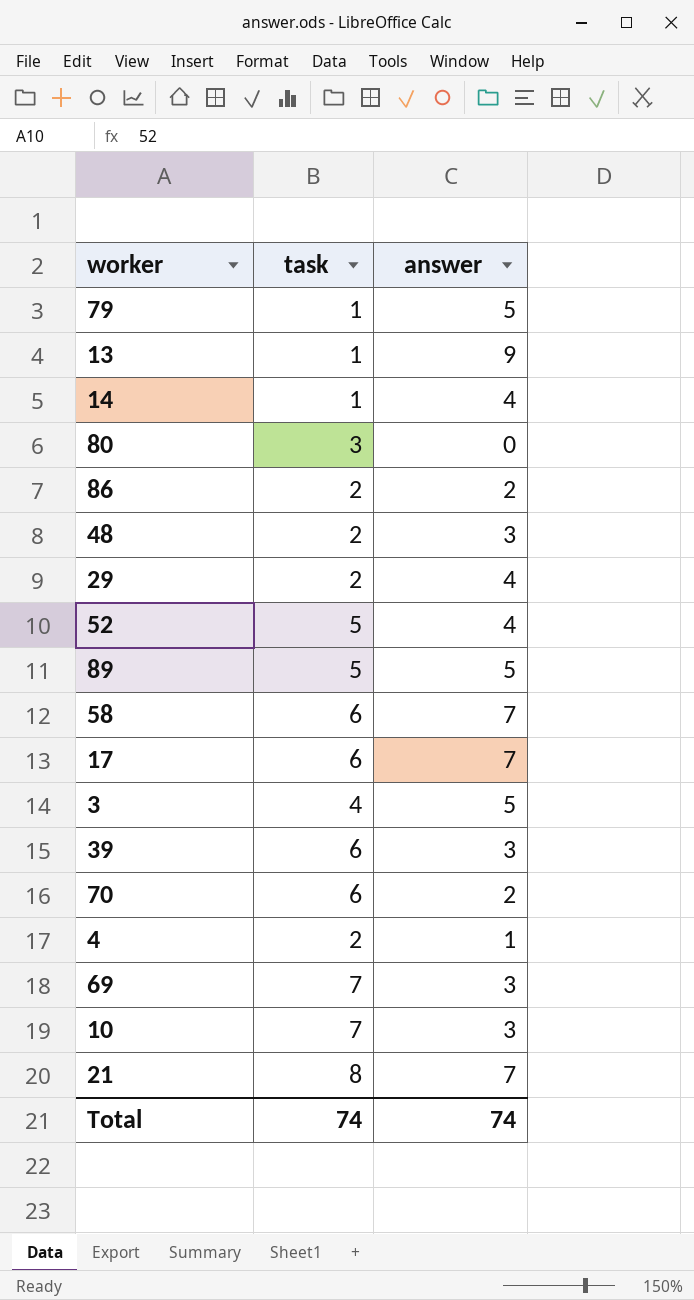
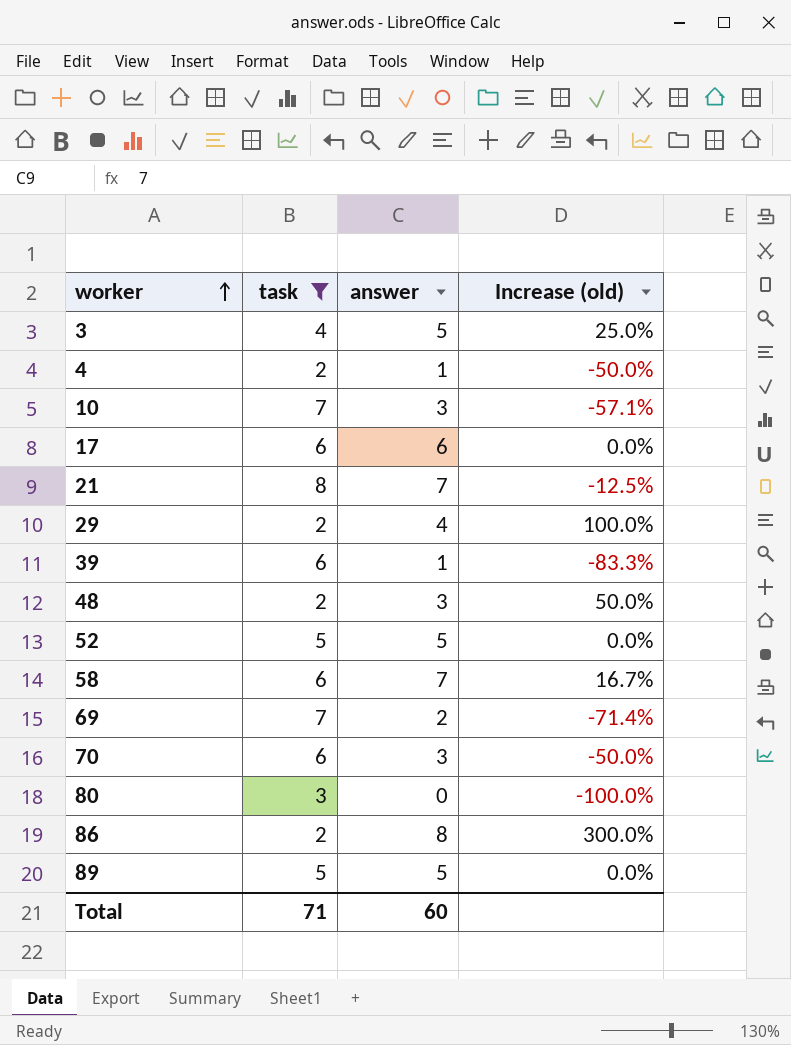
filter: none -> task != 1
row order: none -> worker ascending
column Increase (old) | formula: none -> ([answer] - [task]) / [task]
17 | answer: 7 -> 6
39 | answer: 3 -> 1
52 | answer: 4 -> 5
69 | answer: 3 -> 2
70 | answer: 2 -> 3
86 | answer: 2 -> 8
Total | task: 74 -> 71
Total | answer: 74 -> 60

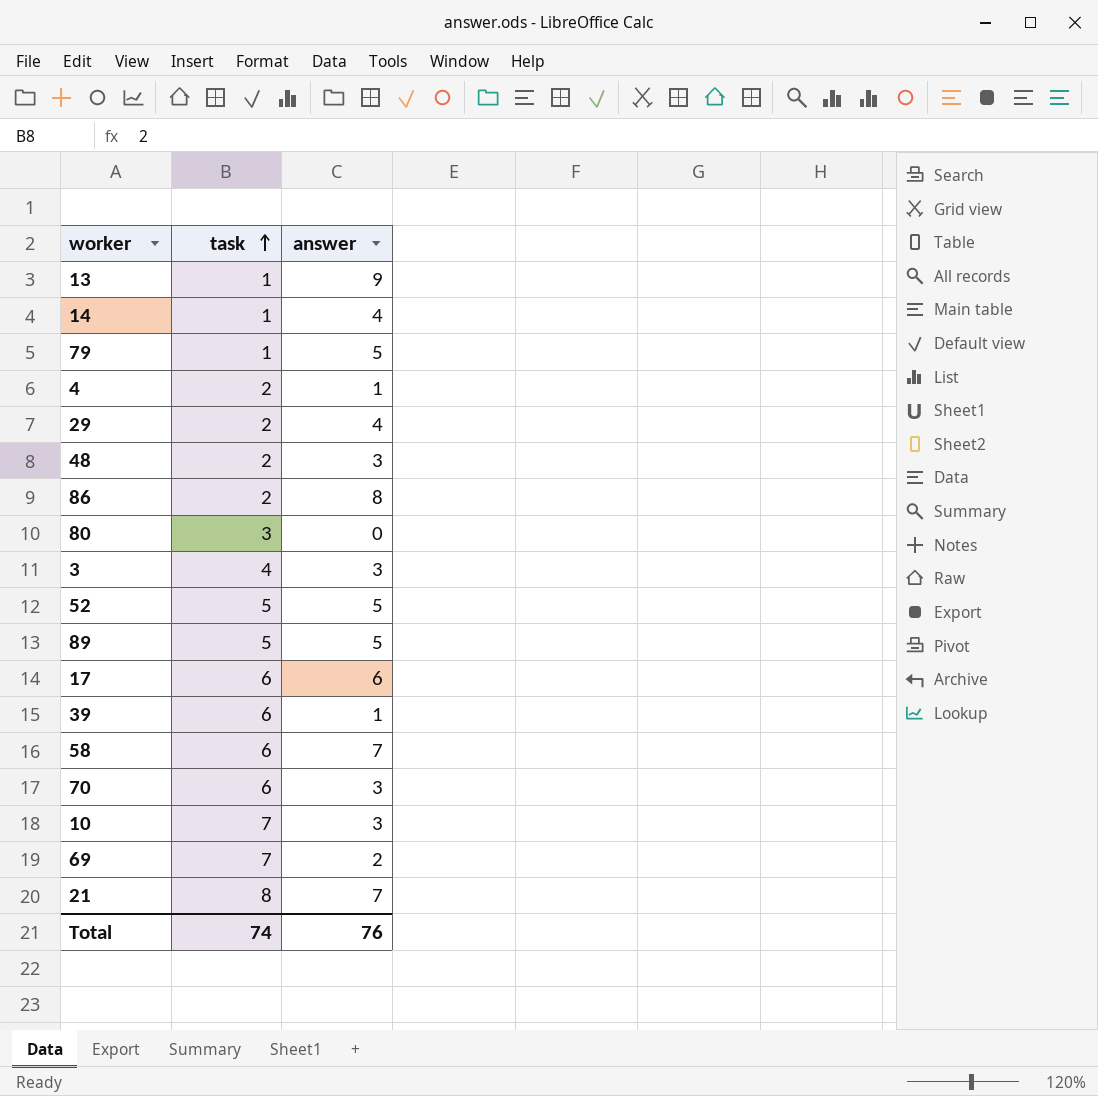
filter: task != 1 -> none
row order: worker ascending -> task ascending
column Increase (old) | formula: ([answer] - [task]) / [task] -> none
3 | answer: 5 -> 3
Total | task: 71 -> 74
Total | answer: 60 -> 76

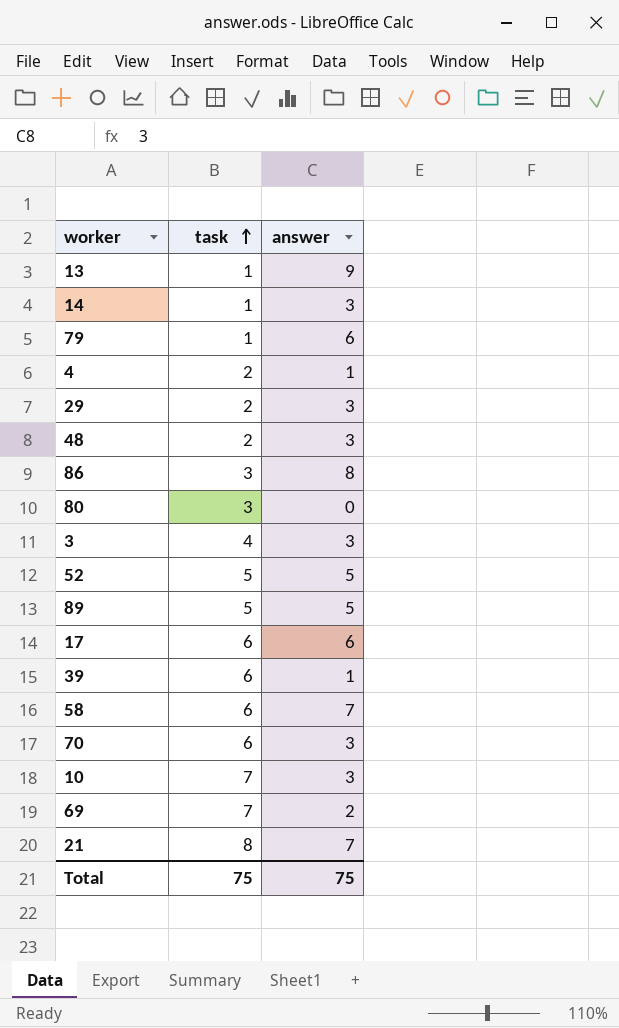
14 | answer: 4 -> 3
79 | answer: 5 -> 6
29 | answer: 4 -> 3
86 | task: 2 -> 3
Total | task: 74 -> 75
Total | answer: 76 -> 75

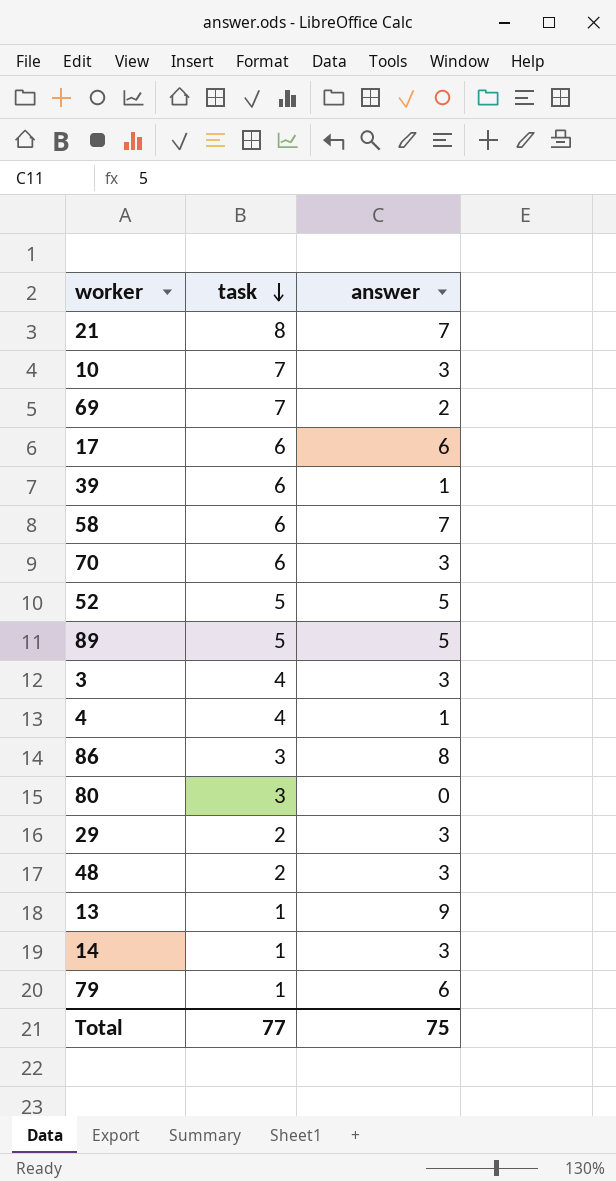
row order: task ascending -> task descending
4 | task: 2 -> 4
Total | task: 75 -> 77

